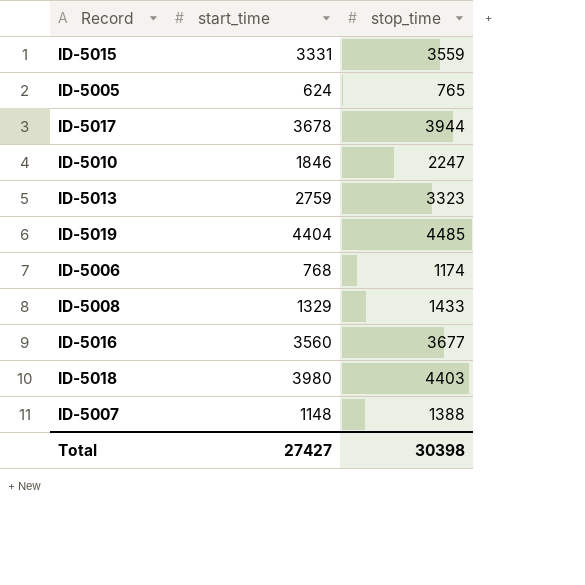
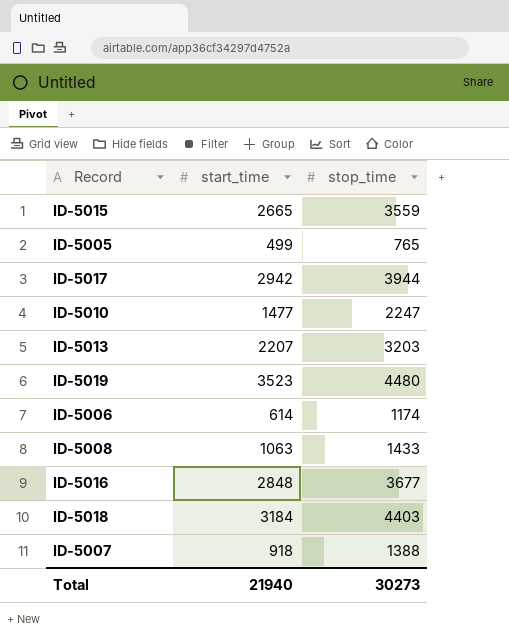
ID-5015 | start_time: 3331 -> 2665
ID-5005 | start_time: 624 -> 499
ID-5017 | start_time: 3678 -> 2942
ID-5010 | start_time: 1846 -> 1477
ID-5013 | start_time: 2759 -> 2207
ID-5013 | stop_time: 3323 -> 3203
ID-5019 | start_time: 4404 -> 3523
ID-5019 | stop_time: 4485 -> 4480
ID-5006 | start_time: 768 -> 614
ID-5008 | start_time: 1329 -> 1063
ID-5016 | start_time: 3560 -> 2848
ID-5018 | start_time: 3980 -> 3184
ID-5007 | start_time: 1148 -> 918
Total | start_time: 27427 -> 21940
Total | stop_time: 30398 -> 30273

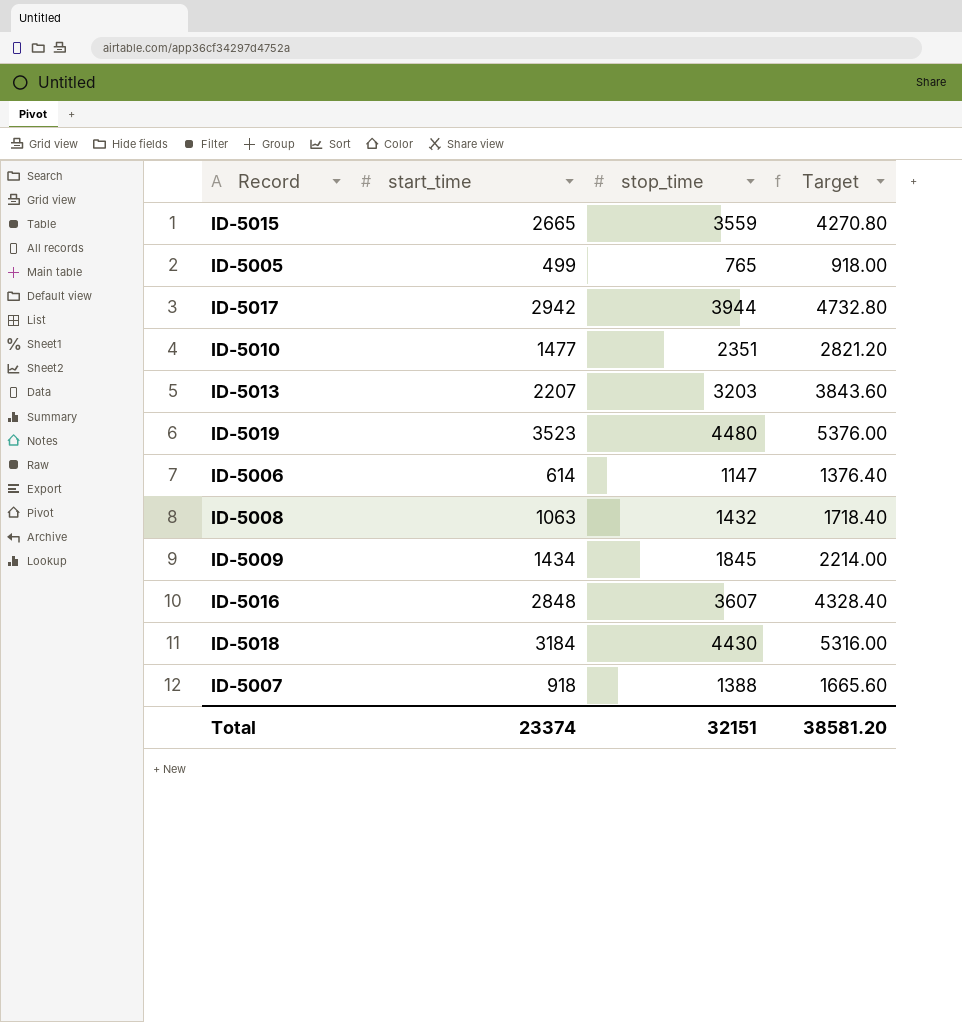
column Target | formula: none -> [stop_time] * 1.2
ID-5010 | stop_time: 2247 -> 2351
ID-5006 | stop_time: 1174 -> 1147
ID-5008 | stop_time: 1433 -> 1432
row ID-5009: none -> 1434 | 1845 | 2214.00
ID-5016 | stop_time: 3677 -> 3607
ID-5018 | stop_time: 4403 -> 4430
Total | start_time: 21940 -> 23374
Total | stop_time: 30273 -> 32151

